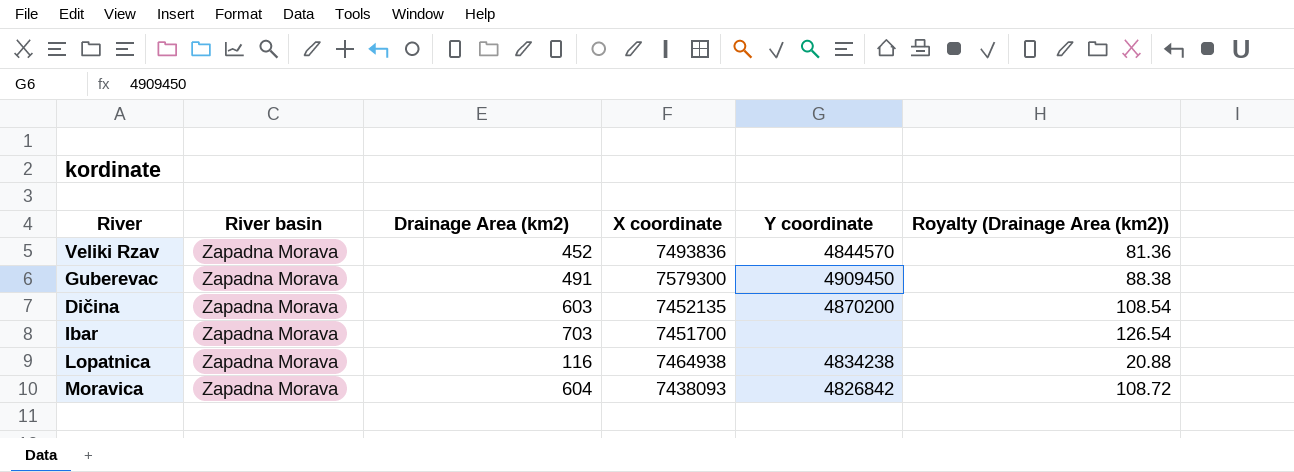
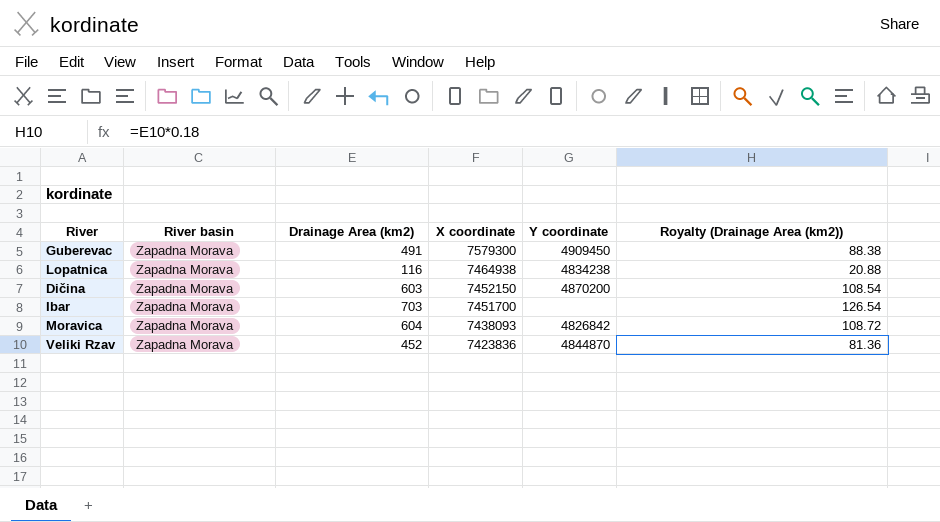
row order: none -> X coordinate descending
Dičina | X coordinate: 7452135 -> 7452150
Veliki Rzav | X coordinate: 7493836 -> 7423836
Veliki Rzav | Y coordinate: 4844570 -> 4844870

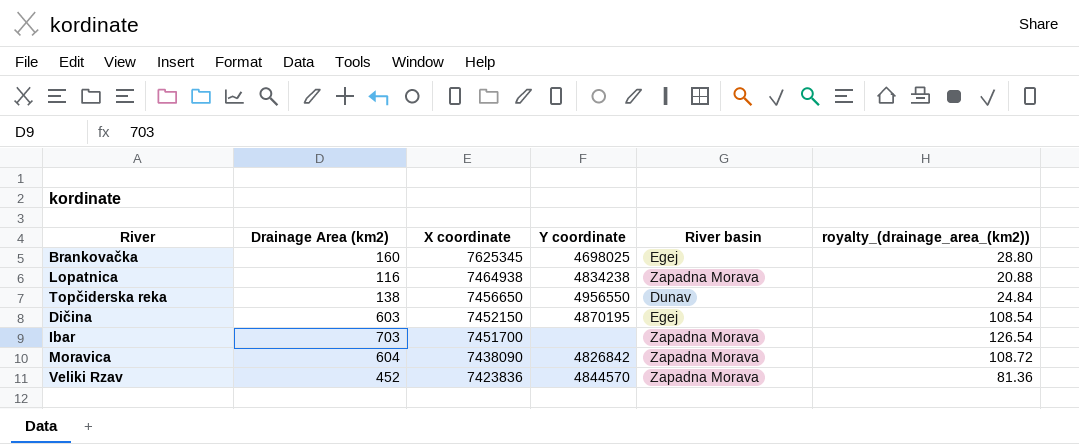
column River basin | position: 2 -> 5
column name: Royalty (Drainage Area (km2)) -> royalty_(drainage_area_(km2))
row Guberevac: Zapadna Morava | 491 | 7579300 | 4909450 | 88.38 -> none
row Brankovačka: none -> 160 | 7625345 | 4698025 | Egej | 28.80
row Topčiderska reka: none -> 138 | 7456650 | 4956550 | Dunav | 24.84
Dičina | Y coordinate: 4870200 -> 4870195
Dičina | River basin: Zapadna Morava -> Egej
Moravica | X coordinate: 7438093 -> 7438090
Veliki Rzav | Y coordinate: 4844870 -> 4844570

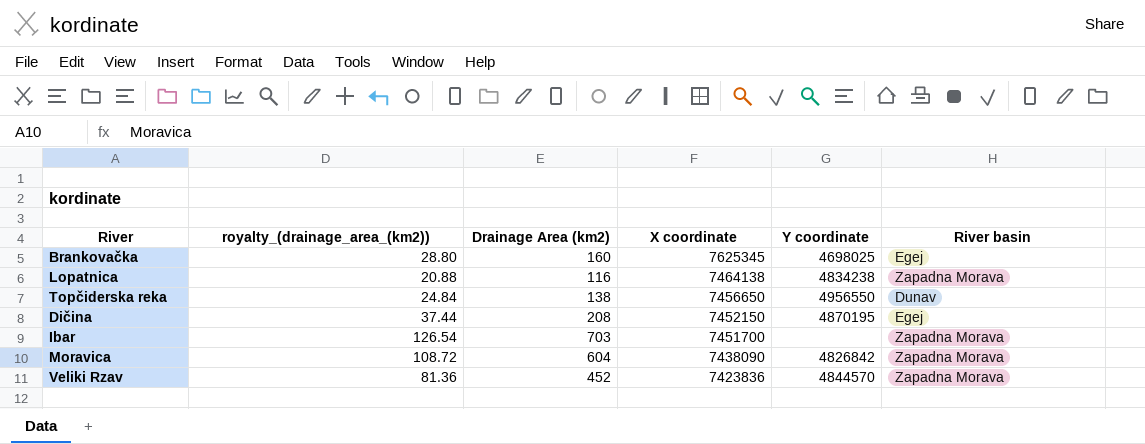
column royalty_(drainage_area_(km2)) | position: 6 -> 2
Lopatnica | X coordinate: 7464938 -> 7464138
Dičina | royalty_(drainage_area_(km2)): 108.54 -> 37.44
Dičina | Drainage Area (km2): 603 -> 208

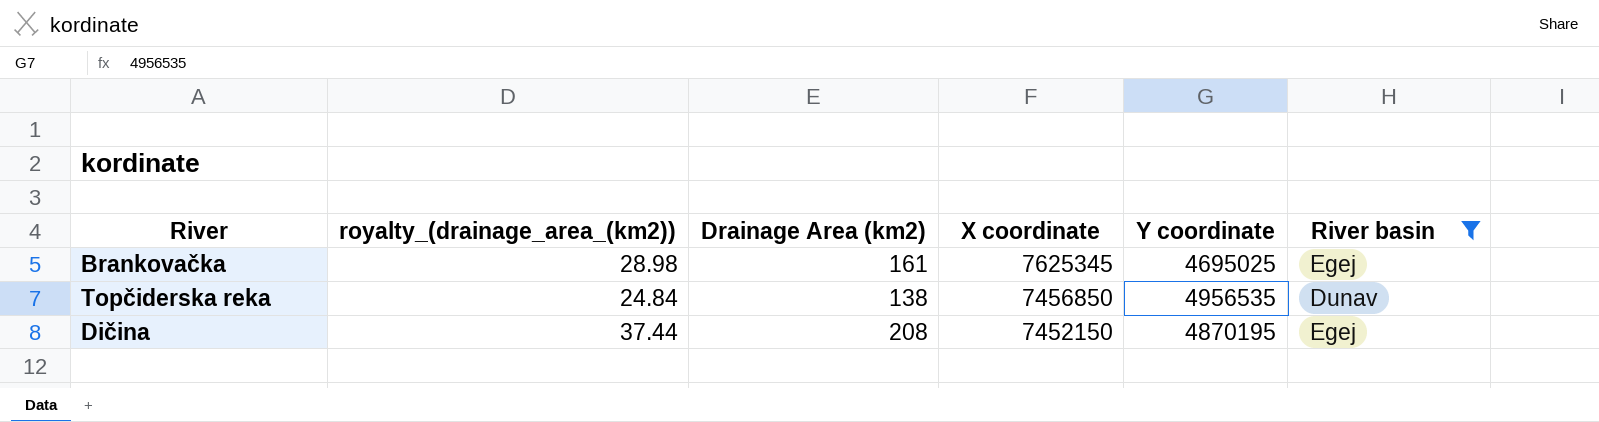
filter: none -> River basin != Zapadna Morava
Brankovačka | royalty_(drainage_area_(km2)): 28.80 -> 28.98
Brankovačka | Drainage Area (km2): 160 -> 161
Brankovačka | Y coordinate: 4698025 -> 4695025
Topčiderska reka | X coordinate: 7456650 -> 7456850
Topčiderska reka | Y coordinate: 4956550 -> 4956535

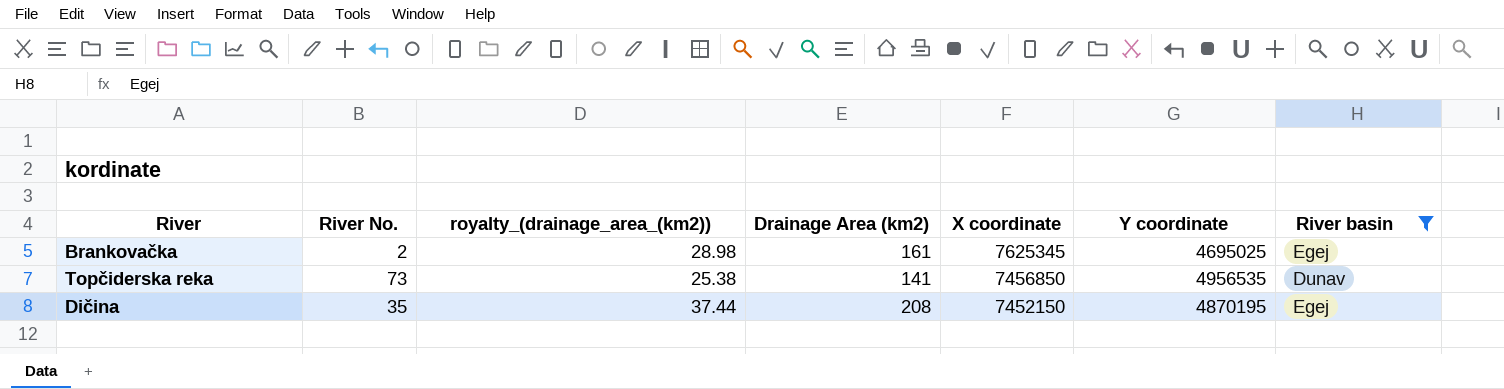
column River No. | position: none -> 2
Topčiderska reka | royalty_(drainage_area_(km2)): 24.84 -> 25.38
Topčiderska reka | Drainage Area (km2): 138 -> 141

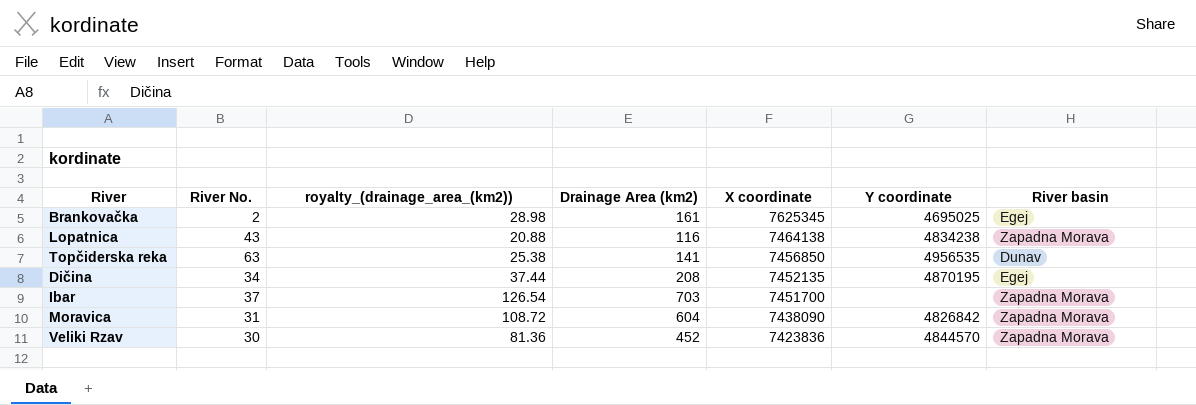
filter: River basin != Zapadna Morava -> none
Topčiderska reka | River No.: 73 -> 63
Dičina | River No.: 35 -> 34
Dičina | X coordinate: 7452150 -> 7452135

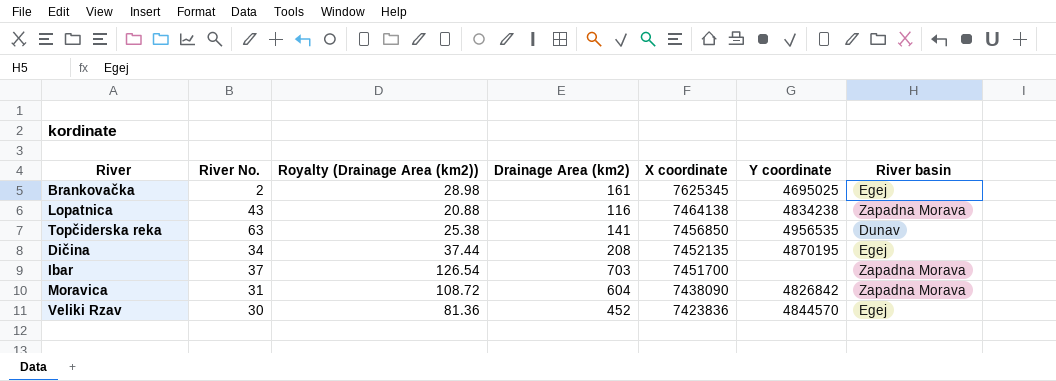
column name: royalty_(drainage_area_(km2)) -> Royalty (Drainage Area (km2))
Veliki Rzav | River basin: Zapadna Morava -> Egej

